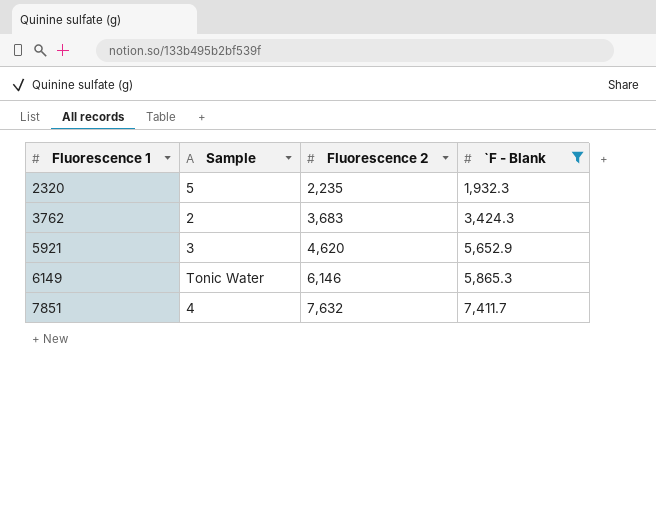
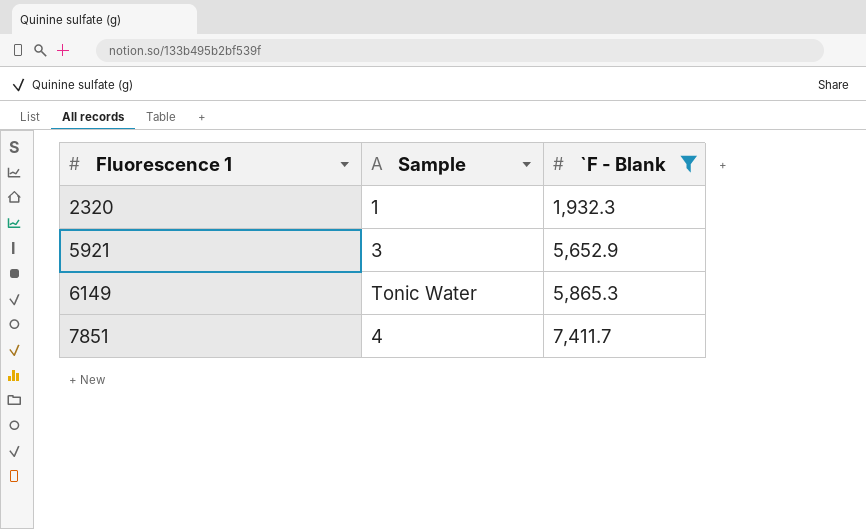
column Fluorescence 2 | position: 3 -> none
row 3762: 2 | 3,683 | 3,424.3 -> none
2320 | Sample: 5 -> 1

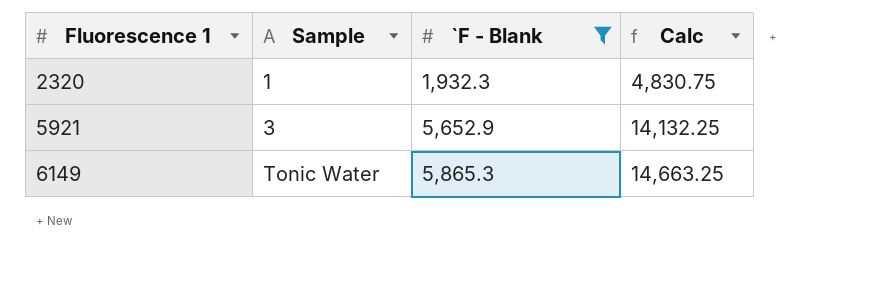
column Calc | formula: none -> [`F - Blank] * 2.5
row 7851: 4 | 7,411.7 -> none

